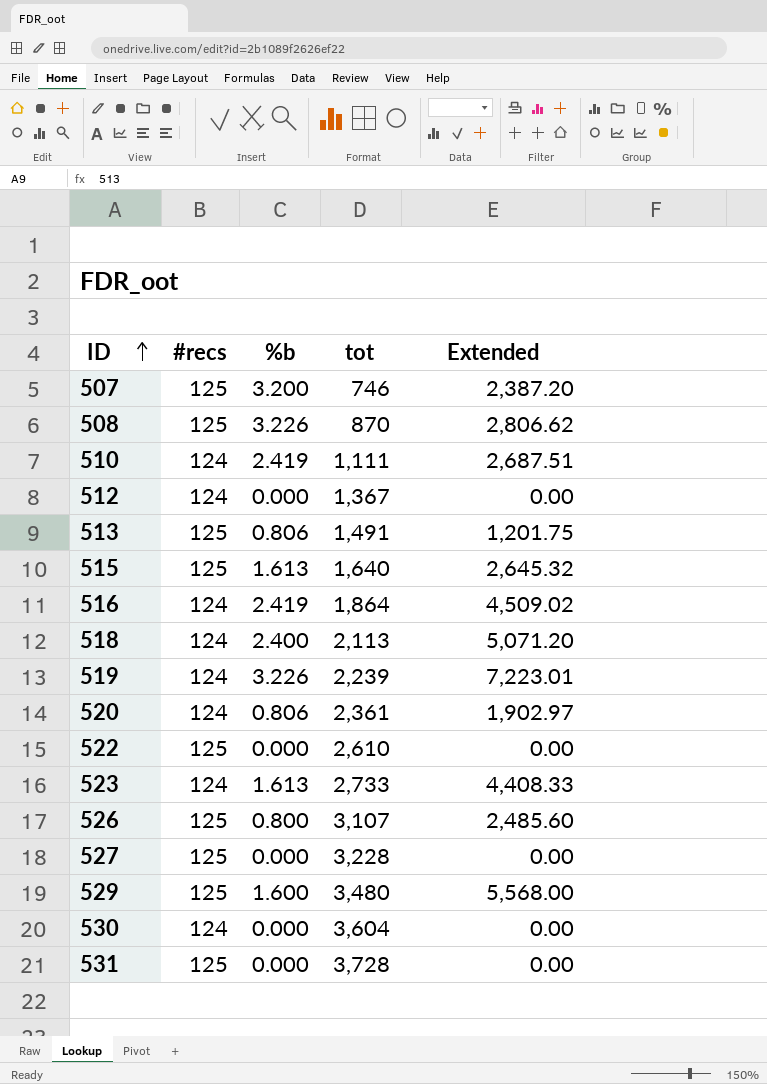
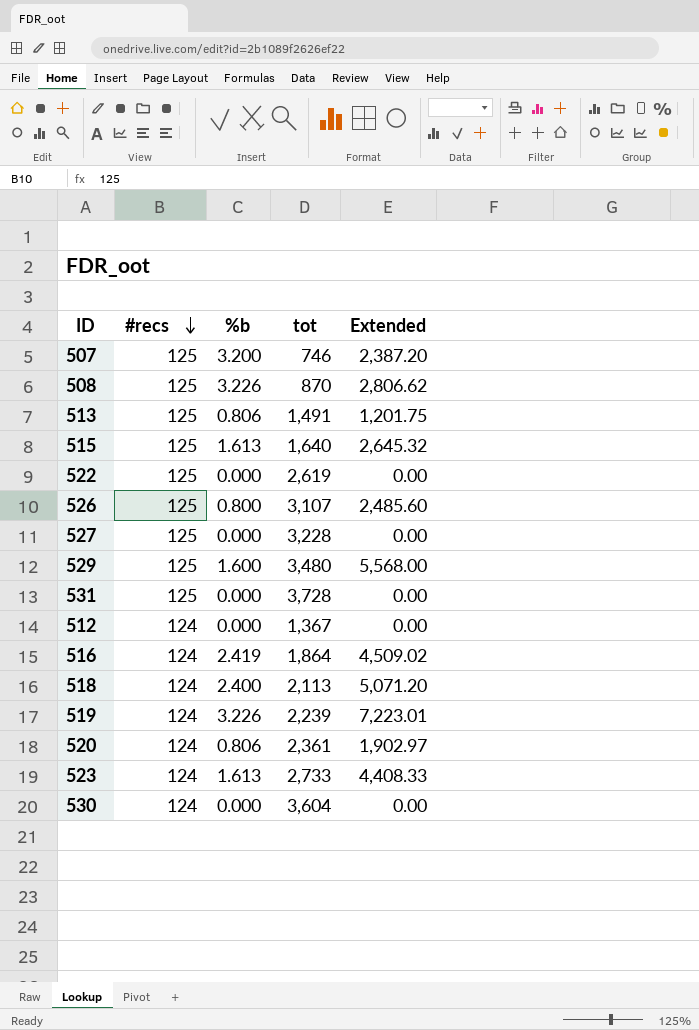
row order: ID ascending -> #recs descending
row 510: 124 | 2.419 | 1,111 | 2,687.51 -> none
522 | tot: 2,610 -> 2,619

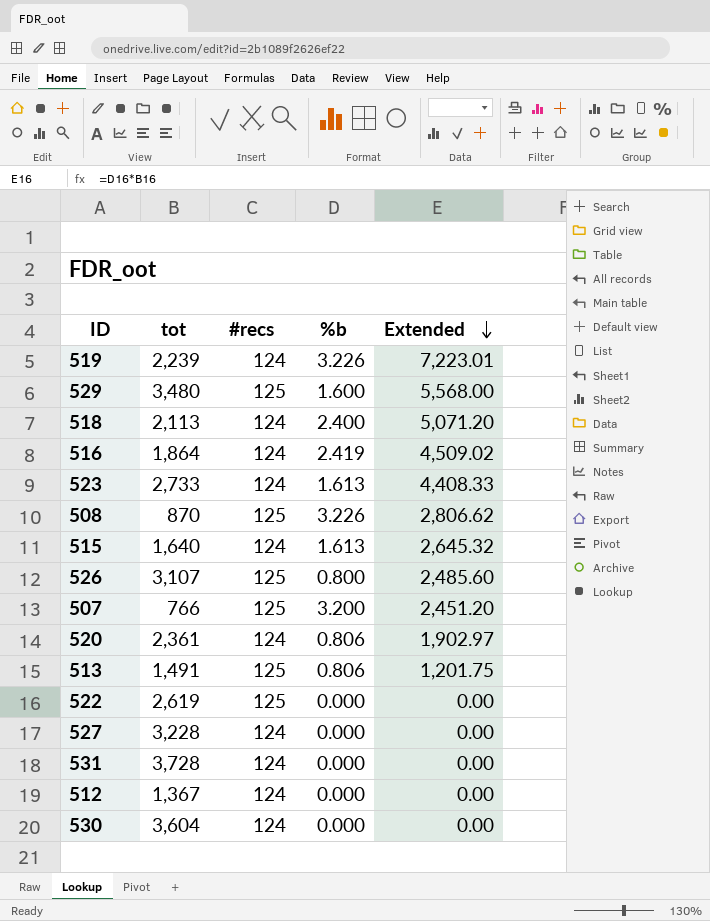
row order: #recs descending -> Extended descending
column tot | position: 4 -> 2
515 | #recs: 125 -> 124
507 | tot: 746 -> 766
507 | Extended: 2,387.20 -> 2,451.20
527 | #recs: 125 -> 124
531 | #recs: 125 -> 124

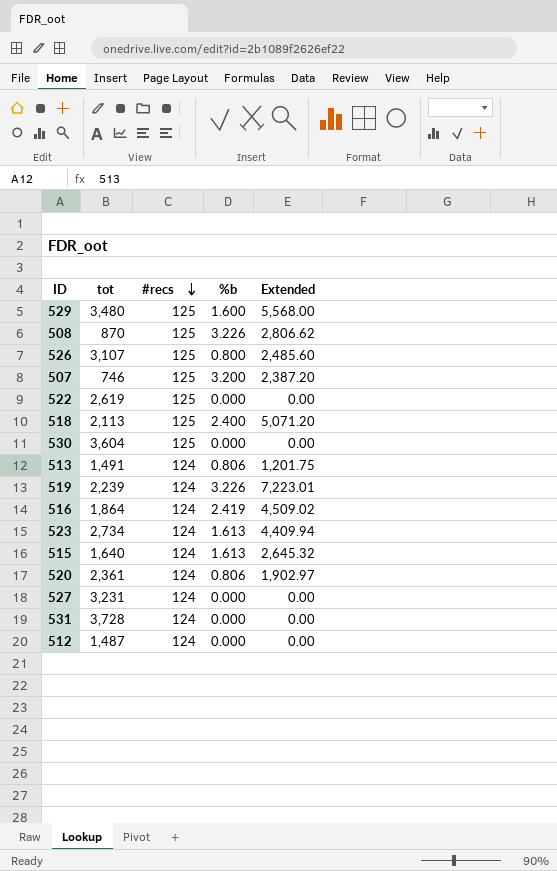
row order: Extended descending -> #recs descending
507 | tot: 766 -> 746
507 | Extended: 2,451.20 -> 2,387.20
518 | #recs: 124 -> 125
530 | #recs: 124 -> 125
513 | #recs: 125 -> 124
523 | tot: 2,733 -> 2,734
523 | Extended: 4,408.33 -> 4,409.94
527 | tot: 3,228 -> 3,231
512 | tot: 1,367 -> 1,487

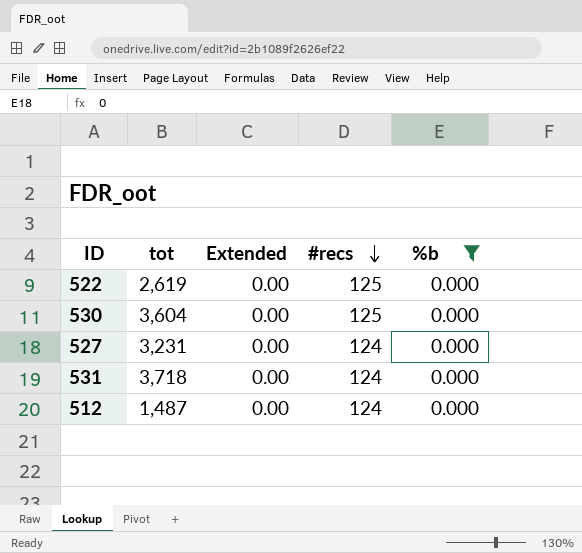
filter: none -> %b = 0.000
column Extended | position: 5 -> 3
531 | tot: 3,728 -> 3,718

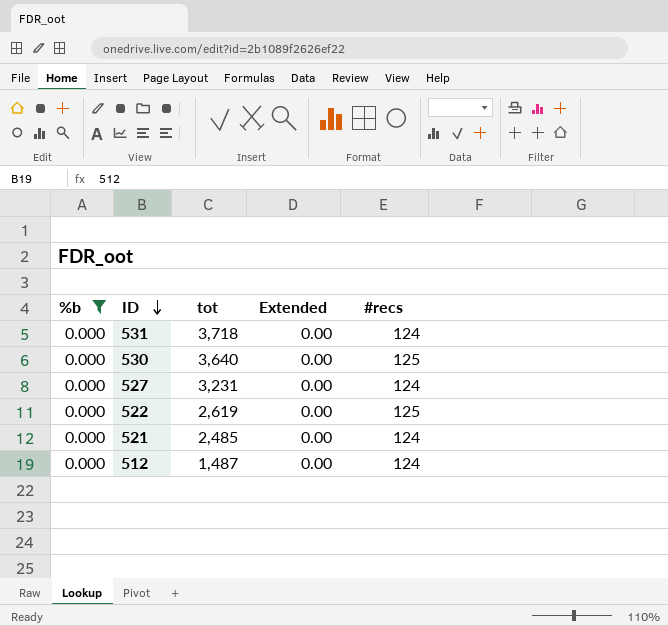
row order: #recs descending -> ID descending
column %b | position: 5 -> 1
530 | tot: 3,604 -> 3,640
row 521: none -> 0.000 | 2,485 | 0.00 | 124

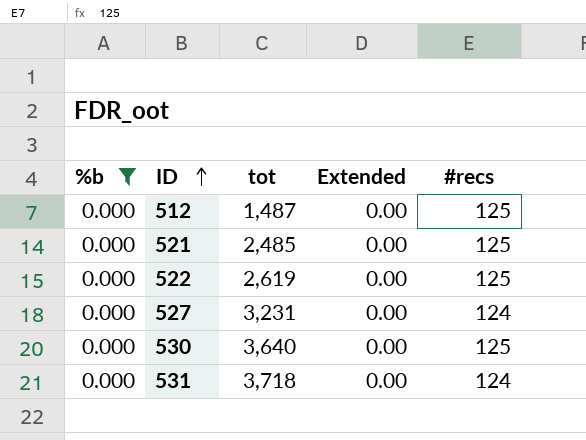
row order: ID descending -> ID ascending
512 | #recs: 124 -> 125
521 | #recs: 124 -> 125

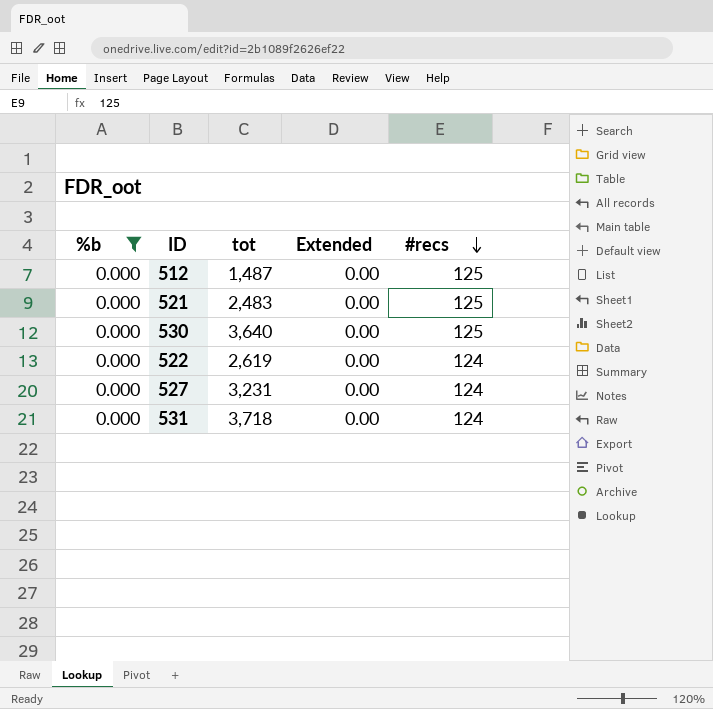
row order: ID ascending -> #recs descending
521 | tot: 2,485 -> 2,483
522 | #recs: 125 -> 124

